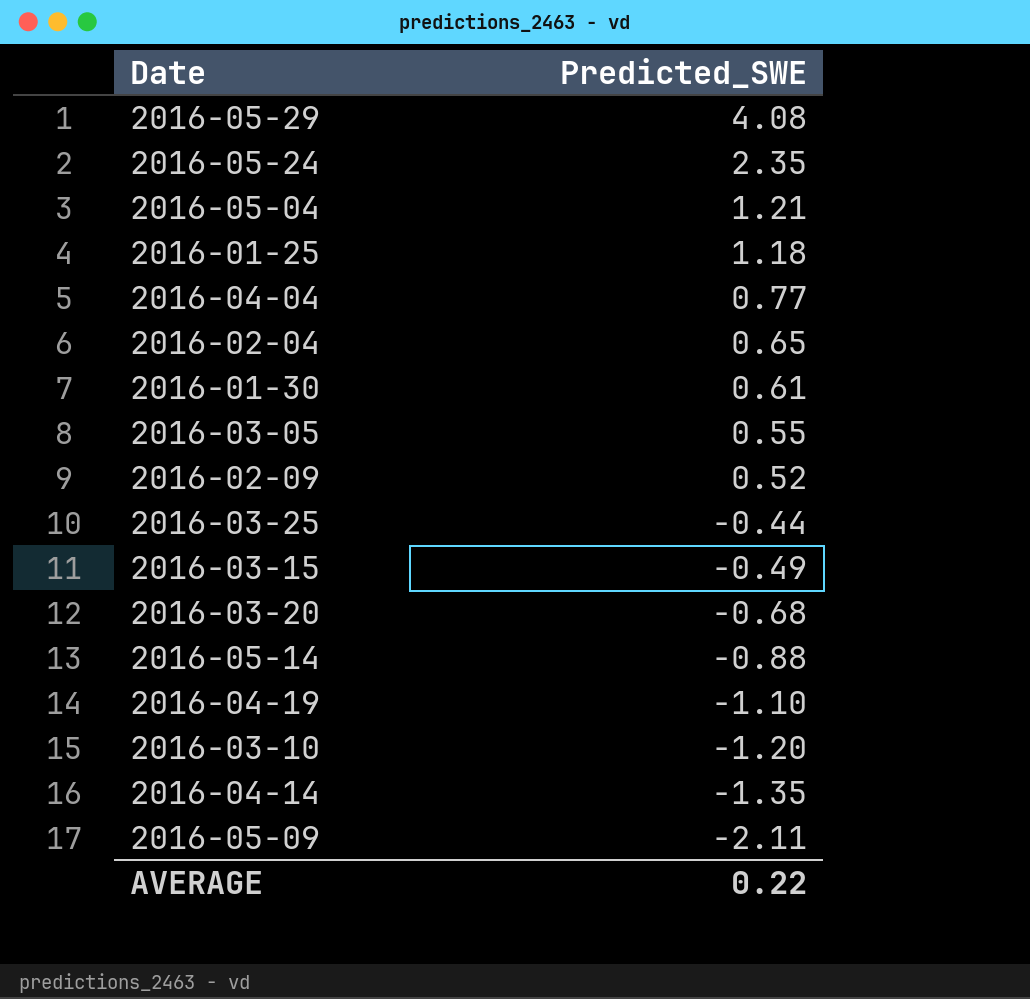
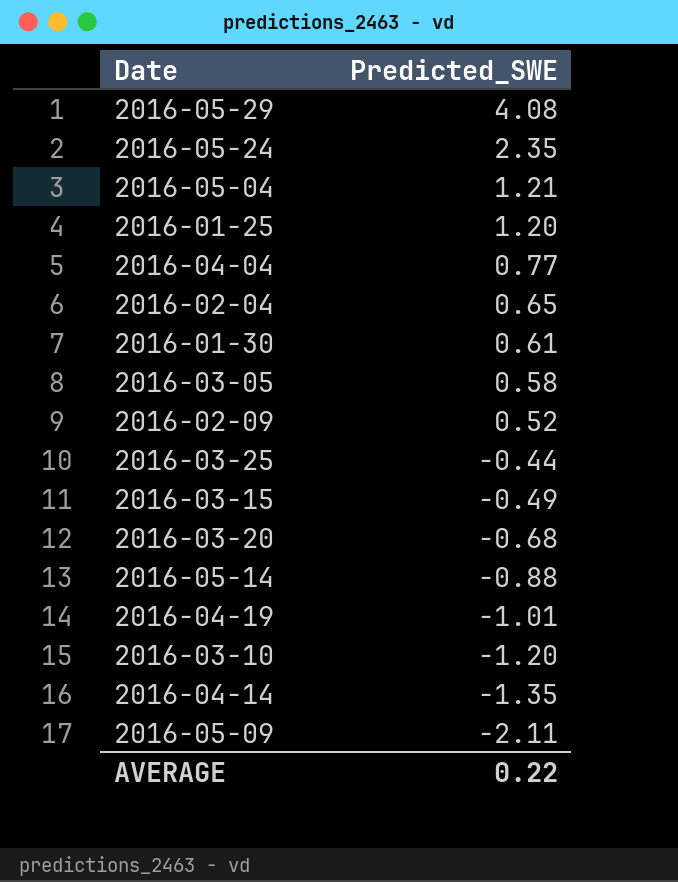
2016-01-25 | Predicted_SWE: 1.18 -> 1.20
2016-03-05 | Predicted_SWE: 0.55 -> 0.58
2016-04-19 | Predicted_SWE: -1.10 -> -1.01

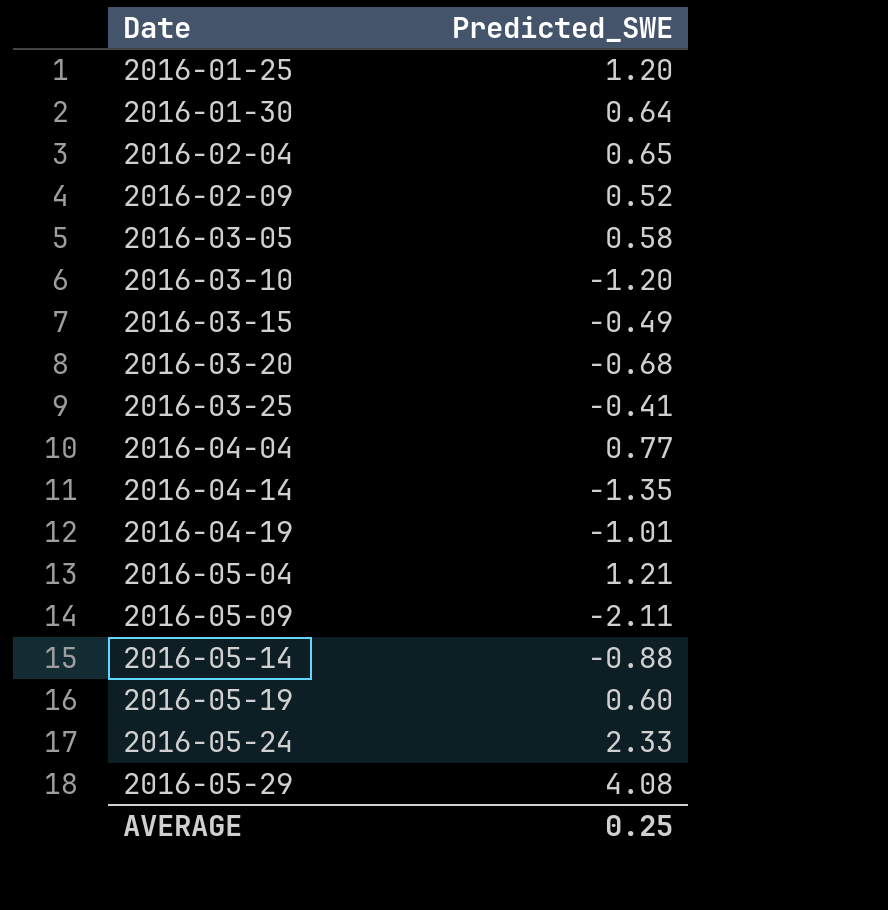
row order: Predicted_SWE descending -> Date ascending
2016-01-30 | Predicted_SWE: 0.61 -> 0.64
2016-03-25 | Predicted_SWE: -0.44 -> -0.41
row 2016-05-19: none -> 0.60
2016-05-24 | Predicted_SWE: 2.35 -> 2.33
AVERAGE | Predicted_SWE: 0.22 -> 0.25

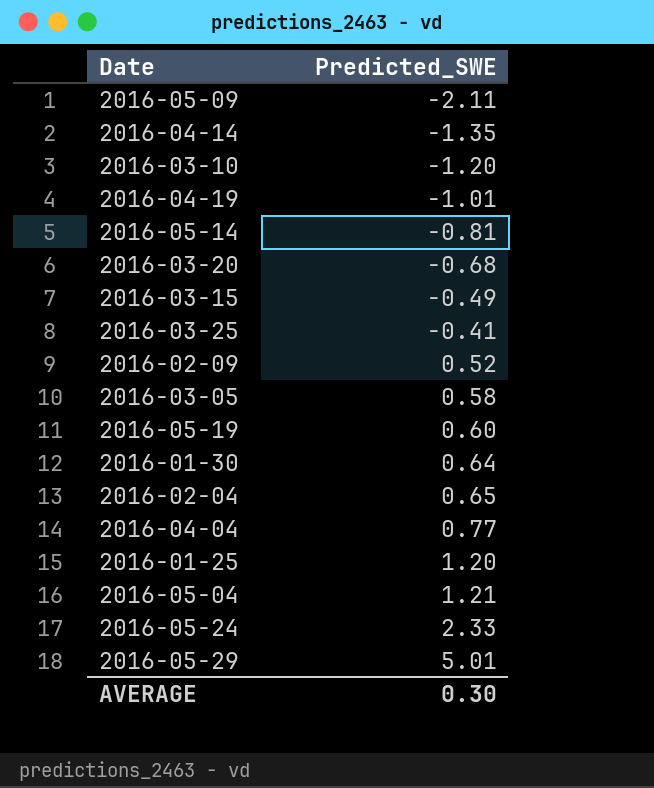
row order: Date ascending -> Predicted_SWE ascending
2016-05-14 | Predicted_SWE: -0.88 -> -0.81
2016-05-29 | Predicted_SWE: 4.08 -> 5.01
AVERAGE | Predicted_SWE: 0.25 -> 0.30

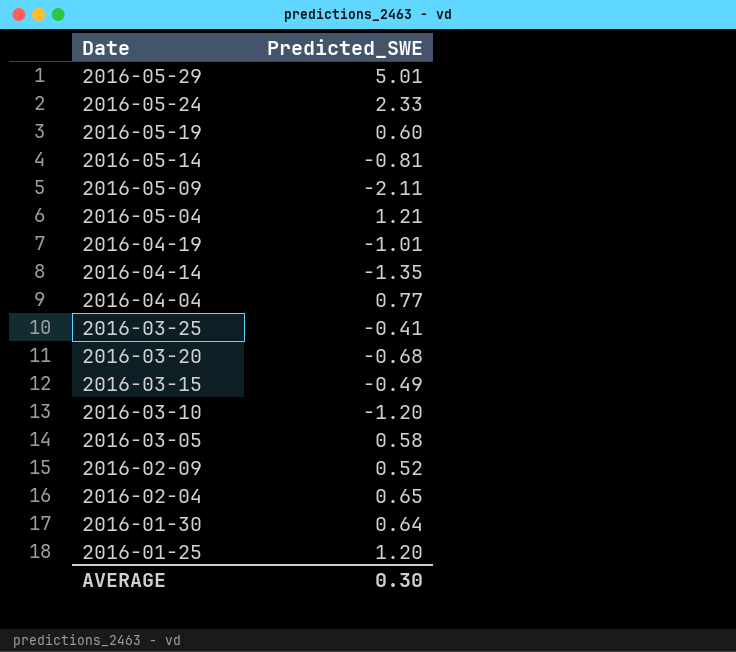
row order: Predicted_SWE ascending -> Date descending

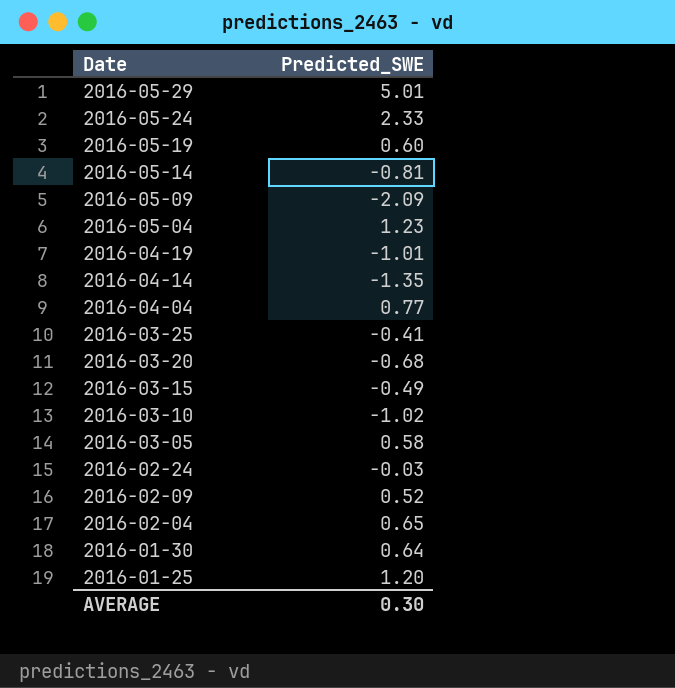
2016-05-09 | Predicted_SWE: -2.11 -> -2.09
2016-05-04 | Predicted_SWE: 1.21 -> 1.23
2016-03-10 | Predicted_SWE: -1.20 -> -1.02
row 2016-02-24: none -> -0.03

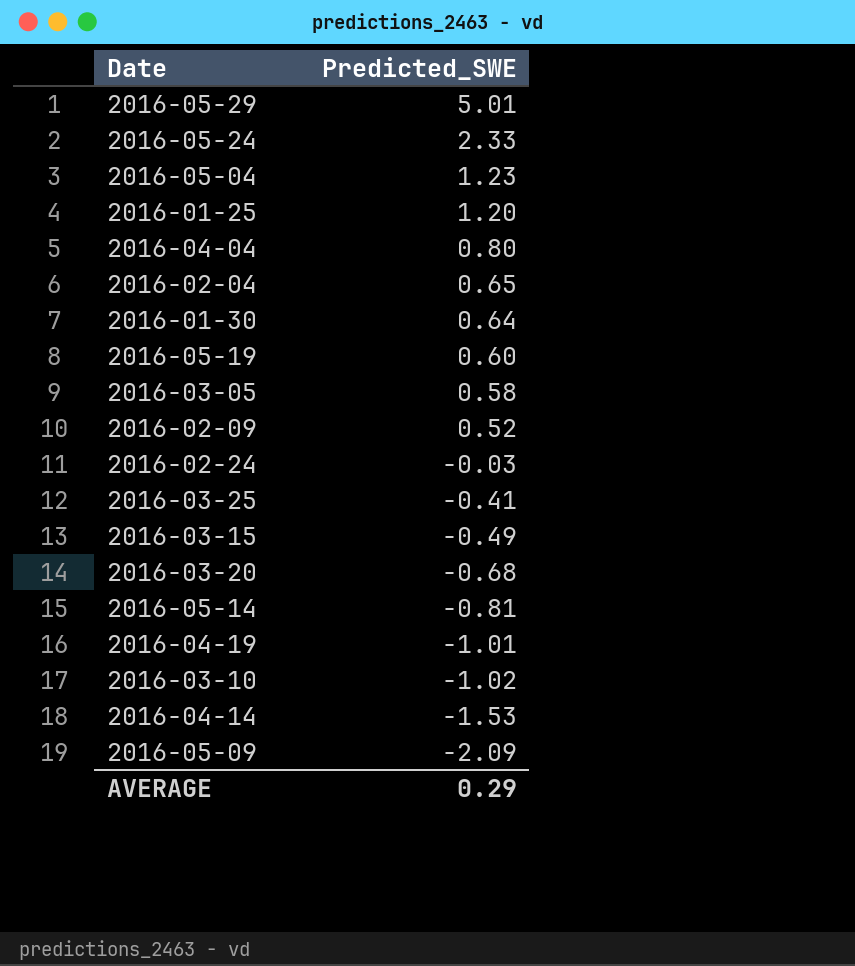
row order: Date descending -> Predicted_SWE descending
2016-04-04 | Predicted_SWE: 0.77 -> 0.80
2016-04-14 | Predicted_SWE: -1.35 -> -1.53
AVERAGE | Predicted_SWE: 0.30 -> 0.29

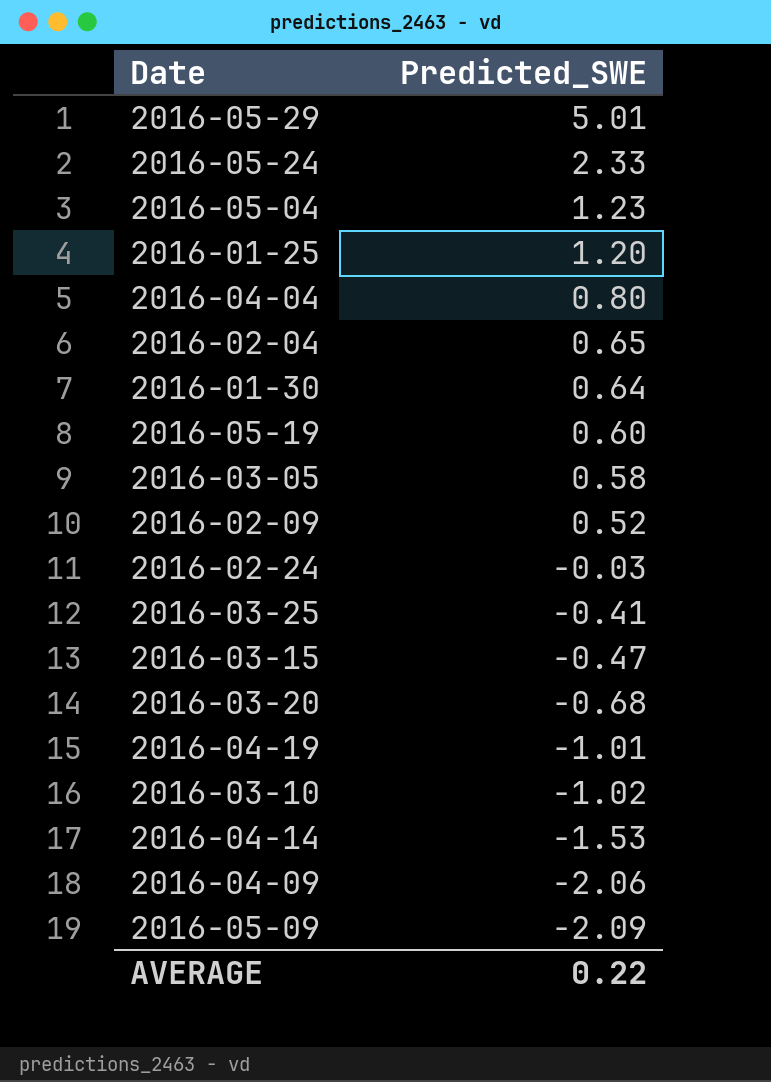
row 2016-05-14: -0.81 -> none
2016-03-15 | Predicted_SWE: -0.49 -> -0.47
row 2016-04-09: none -> -2.06
AVERAGE | Predicted_SWE: 0.29 -> 0.22

